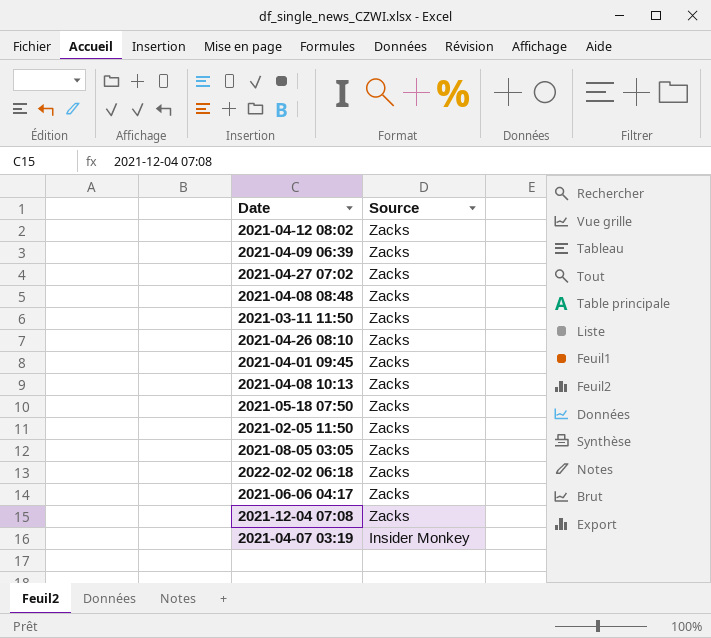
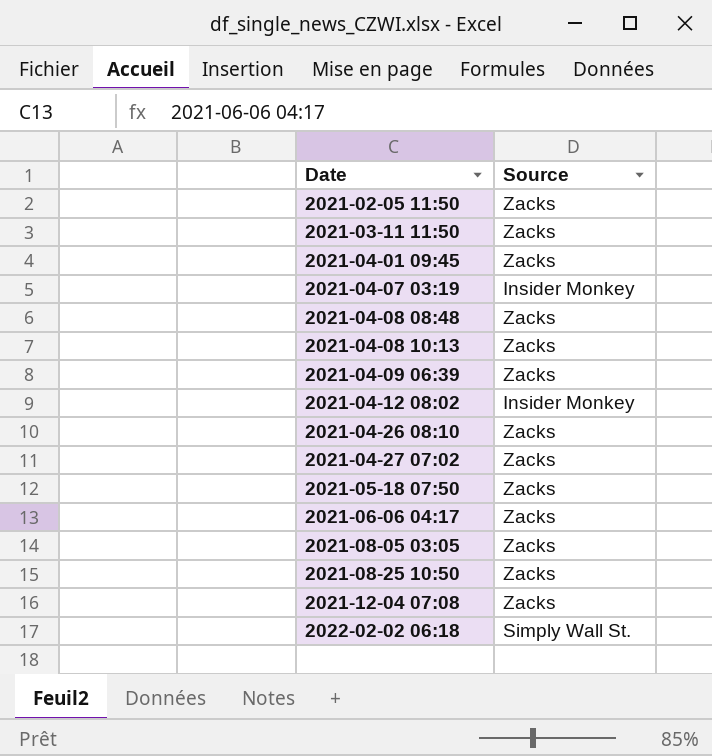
row order: Source descending -> Date ascending
2021-04-12 08:02 | Source: Zacks -> Insider Monkey
row 2021-08-25 10:50: none -> Zacks
2022-02-02 06:18 | Source: Zacks -> Simply Wall St.

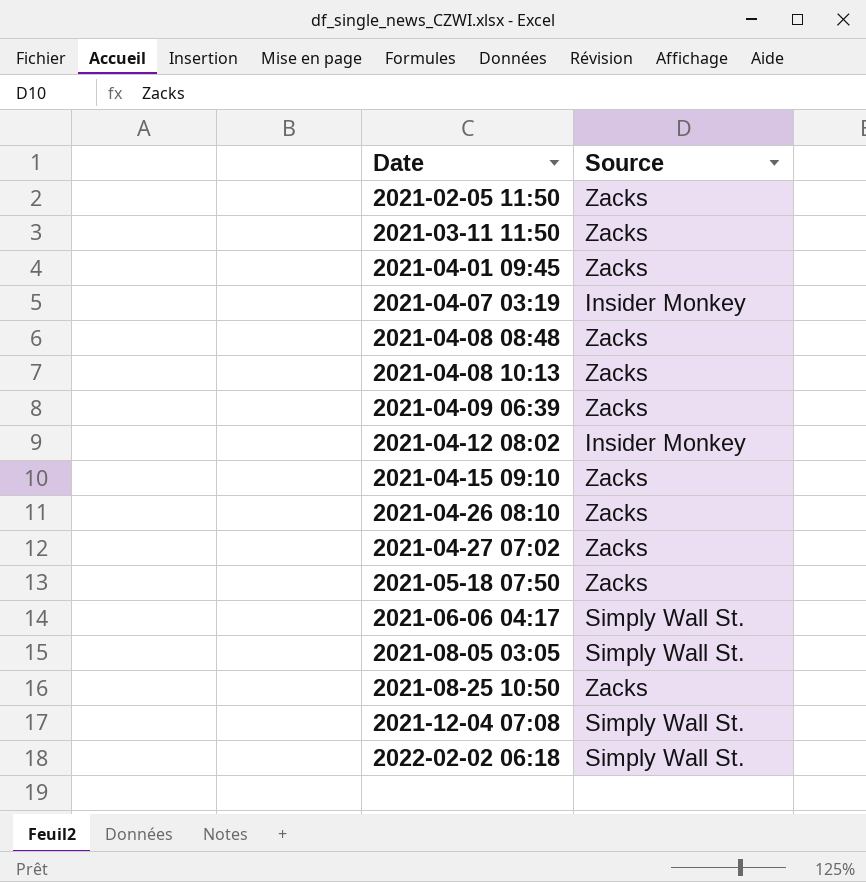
row 2021-04-15 09:10: none -> Zacks
2021-06-06 04:17 | Source: Zacks -> Simply Wall St.
2021-08-05 03:05 | Source: Zacks -> Simply Wall St.
2021-12-04 07:08 | Source: Zacks -> Simply Wall St.

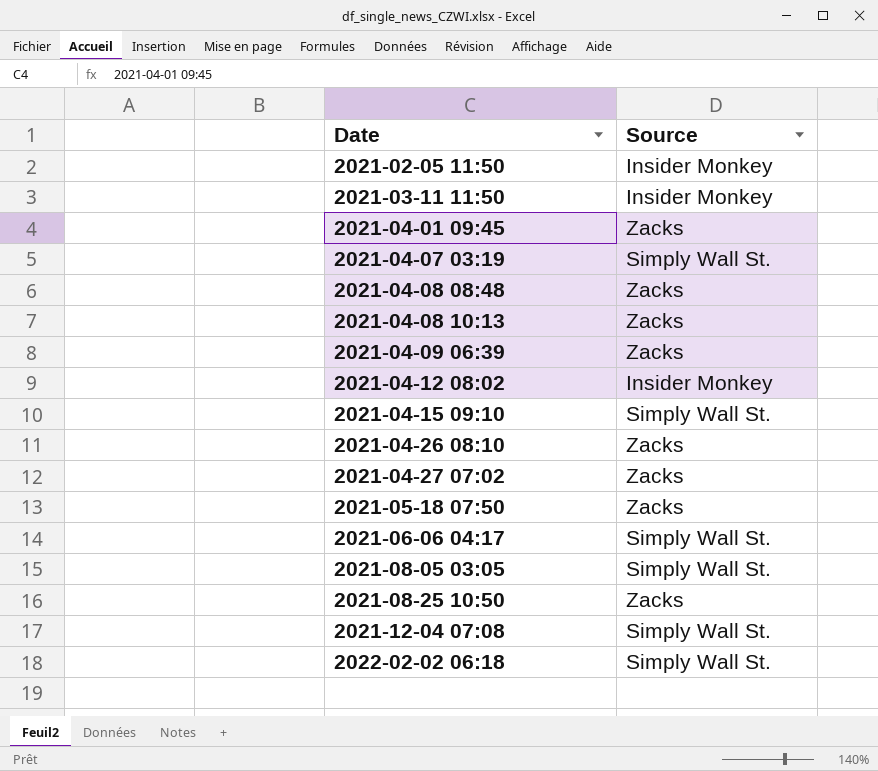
2021-02-05 11:50 | Source: Zacks -> Insider Monkey
2021-03-11 11:50 | Source: Zacks -> Insider Monkey
2021-04-07 03:19 | Source: Insider Monkey -> Simply Wall St.
2021-04-15 09:10 | Source: Zacks -> Simply Wall St.

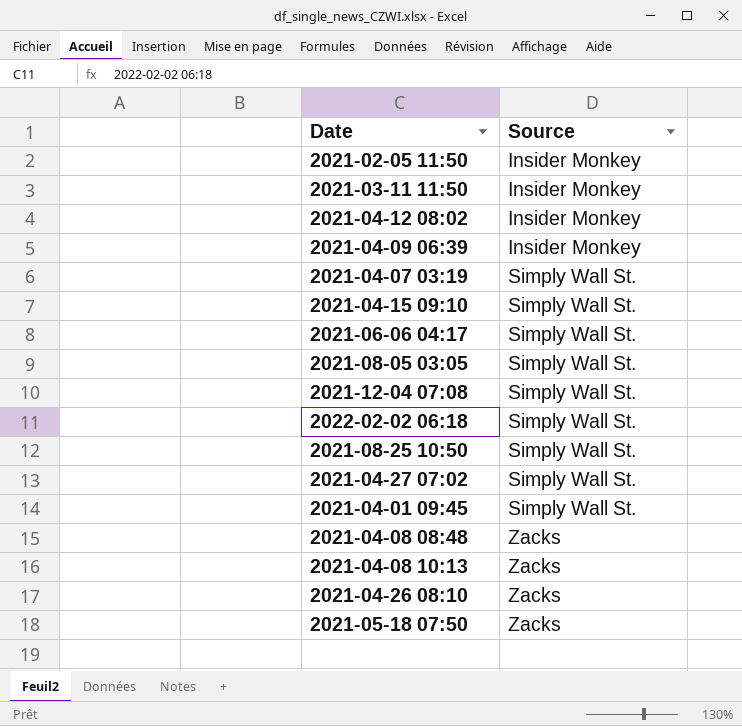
row order: Date ascending -> Source ascending
2021-04-09 06:39 | Source: Zacks -> Insider Monkey
2021-08-25 10:50 | Source: Zacks -> Simply Wall St.
2021-04-27 07:02 | Source: Zacks -> Simply Wall St.
2021-04-01 09:45 | Source: Zacks -> Simply Wall St.

